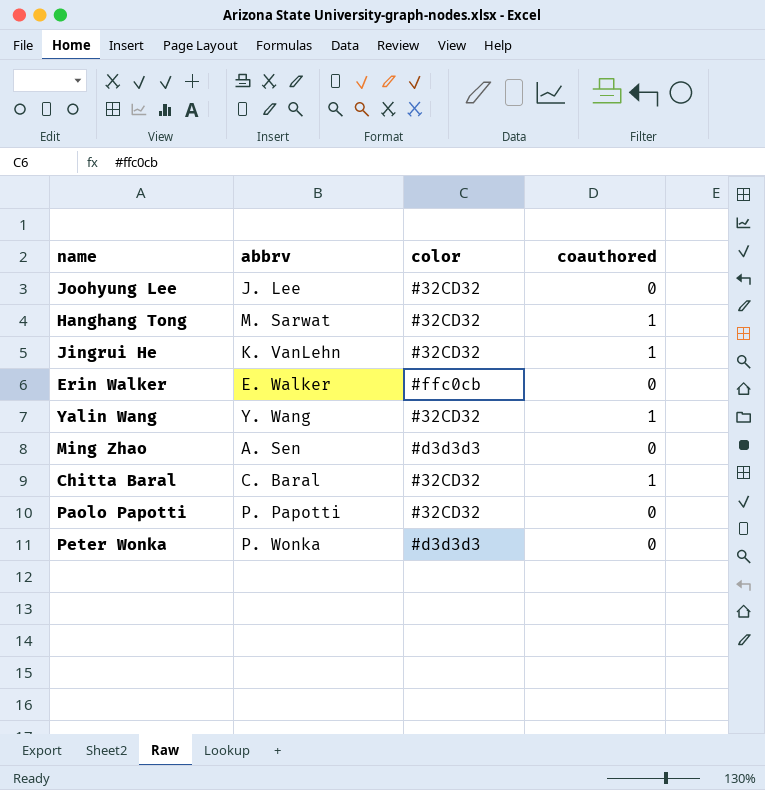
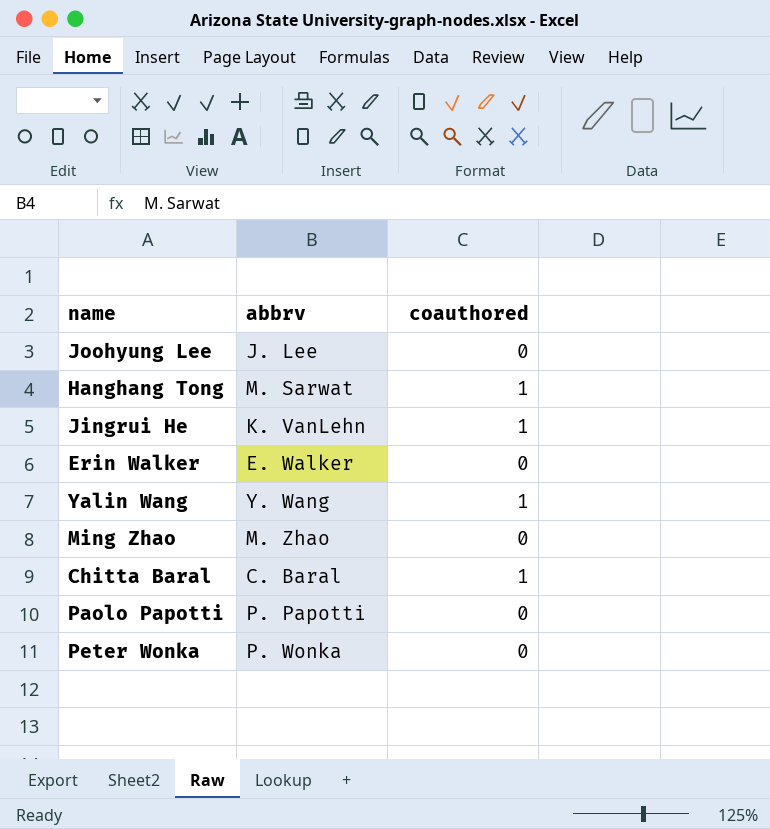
column color | position: 3 -> none
Ming Zhao | abbrv: A. Sen -> M. Zhao

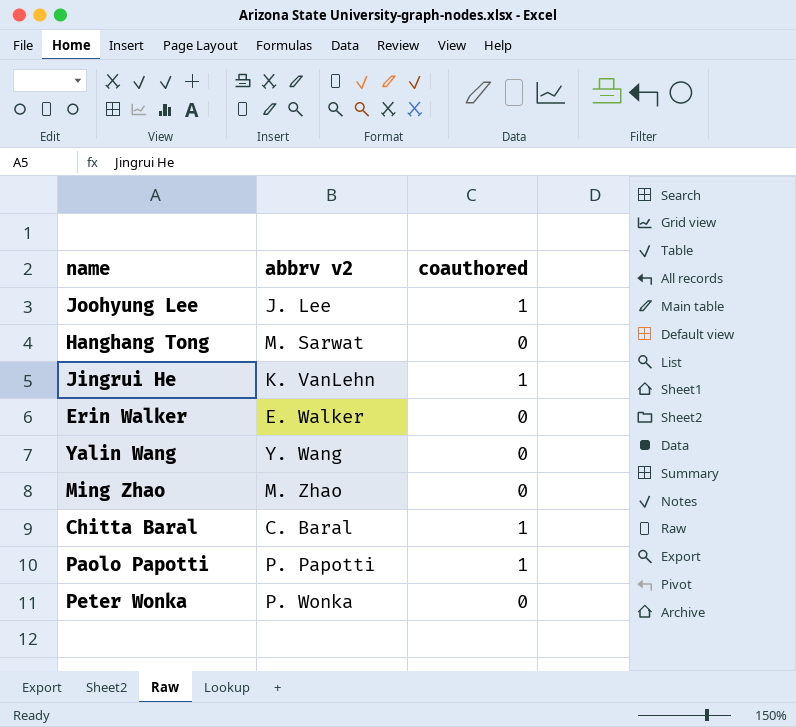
column name: abbrv -> abbrv v2
Joohyung Lee | coauthored: 0 -> 1
Hanghang Tong | coauthored: 1 -> 0
Yalin Wang | coauthored: 1 -> 0
Paolo Papotti | coauthored: 0 -> 1

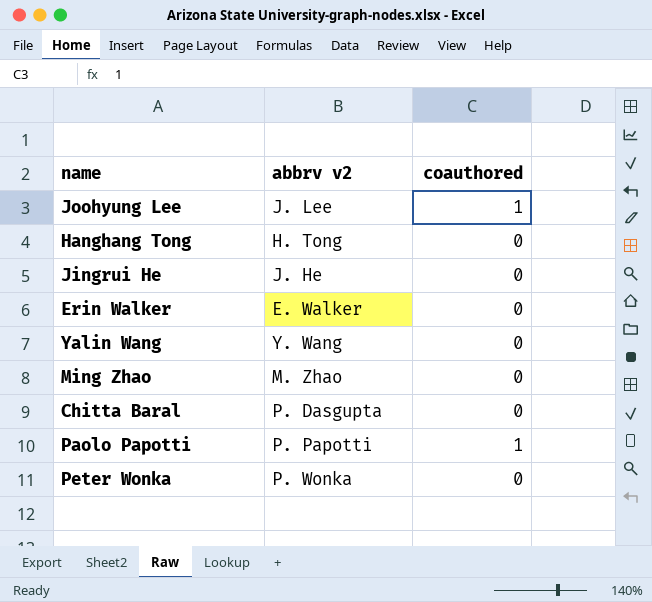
Hanghang Tong | abbrv v2: M. Sarwat -> H. Tong
Jingrui He | abbrv v2: K. VanLehn -> J. He
Jingrui He | coauthored: 1 -> 0
Chitta Baral | abbrv v2: C. Baral -> P. Dasgupta
Chitta Baral | coauthored: 1 -> 0

